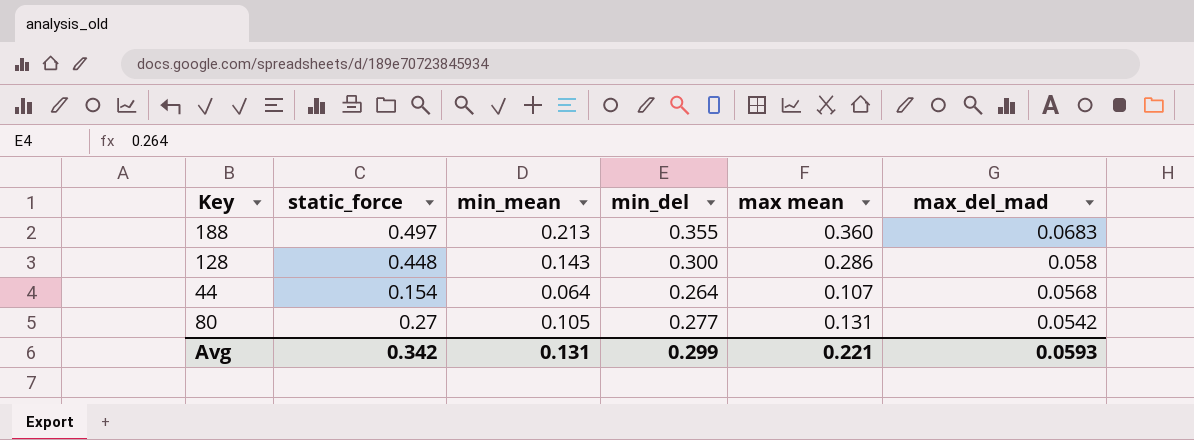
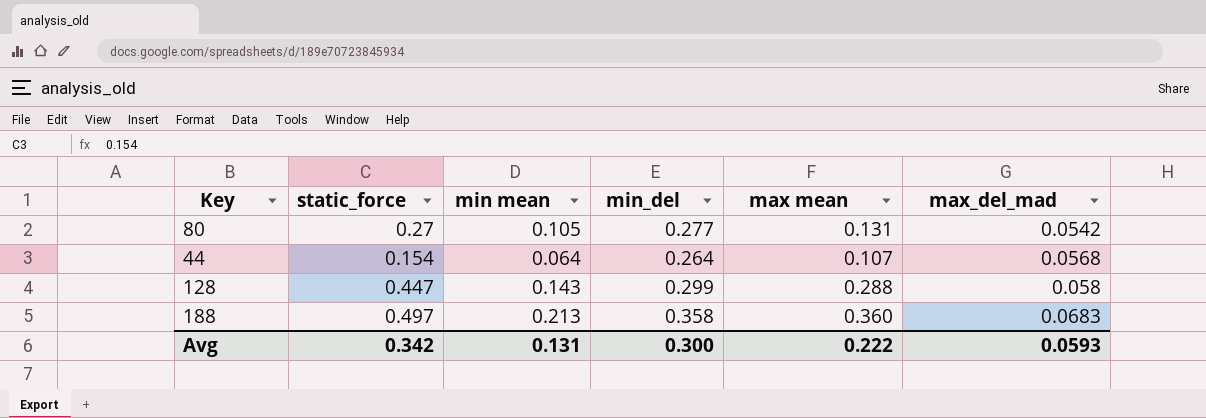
row order: max_del_mad descending -> max_del_mad ascending
column name: min_mean -> min mean
128 | static_force: 0.448 -> 0.447
128 | min_del: 0.300 -> 0.299
128 | max mean: 0.286 -> 0.288
188 | min_del: 0.355 -> 0.358
Avg | min_del: 0.299 -> 0.300
Avg | max mean: 0.221 -> 0.222

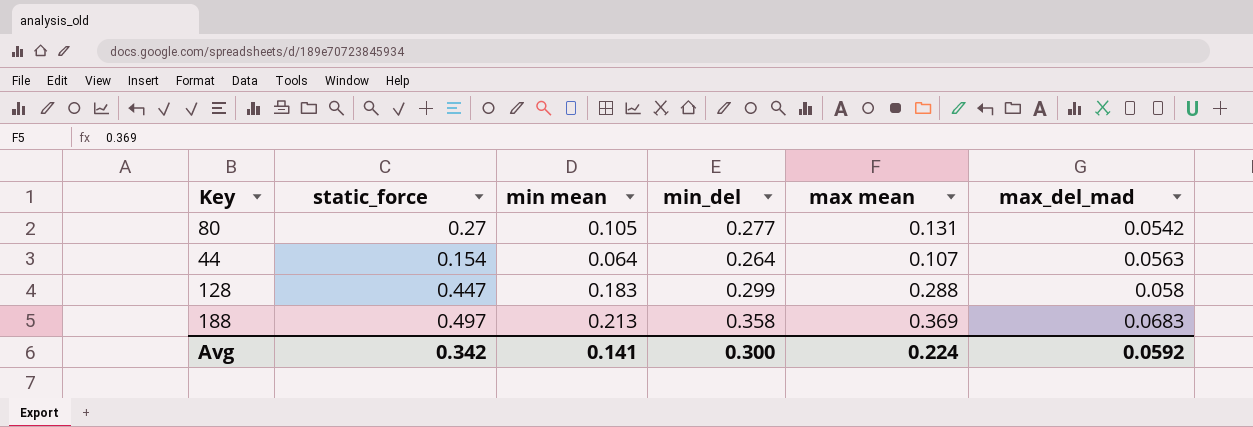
44 | max_del_mad: 0.0568 -> 0.0563
128 | min mean: 0.143 -> 0.183
188 | max mean: 0.360 -> 0.369
Avg | min mean: 0.131 -> 0.141
Avg | max mean: 0.222 -> 0.224
Avg | max_del_mad: 0.0593 -> 0.0592

